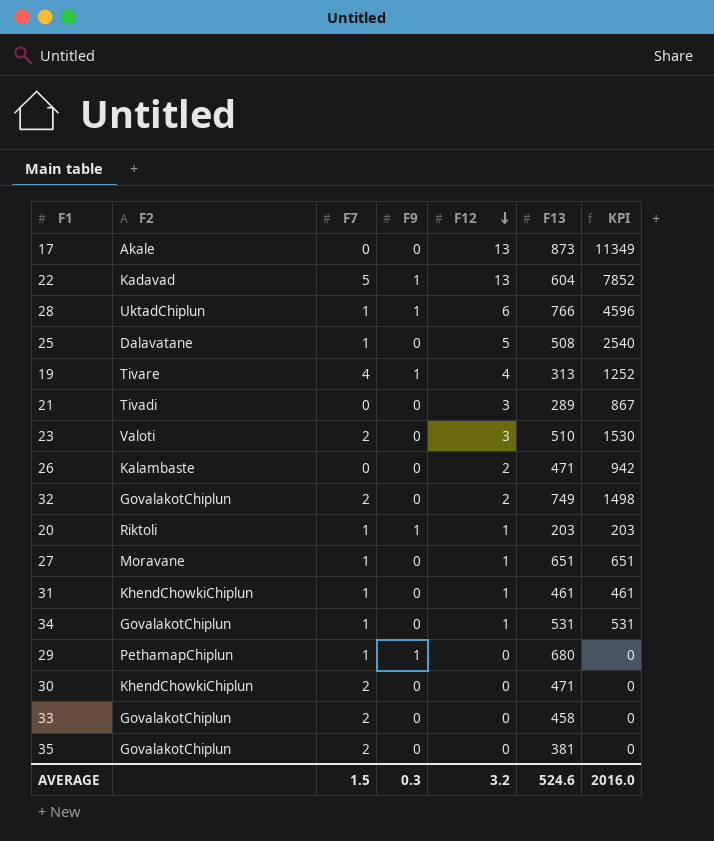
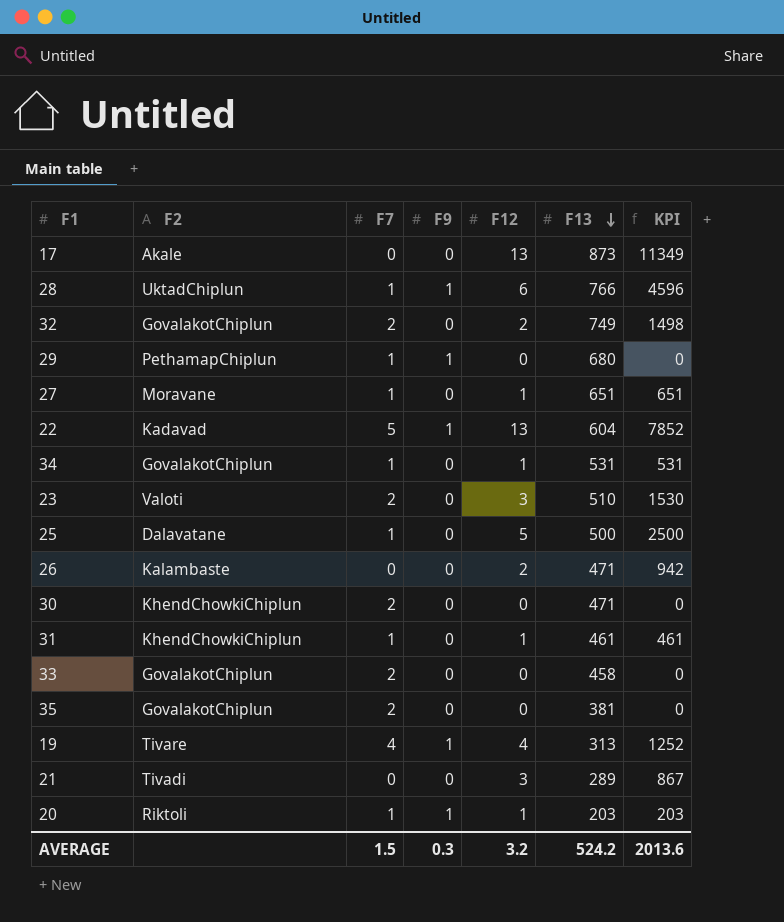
row order: F12 descending -> F13 descending
25 | F13: 508 -> 500
25 | KPI: 2540 -> 2500
AVERAGE | F13: 524.6 -> 524.2
AVERAGE | KPI: 2016.0 -> 2013.6

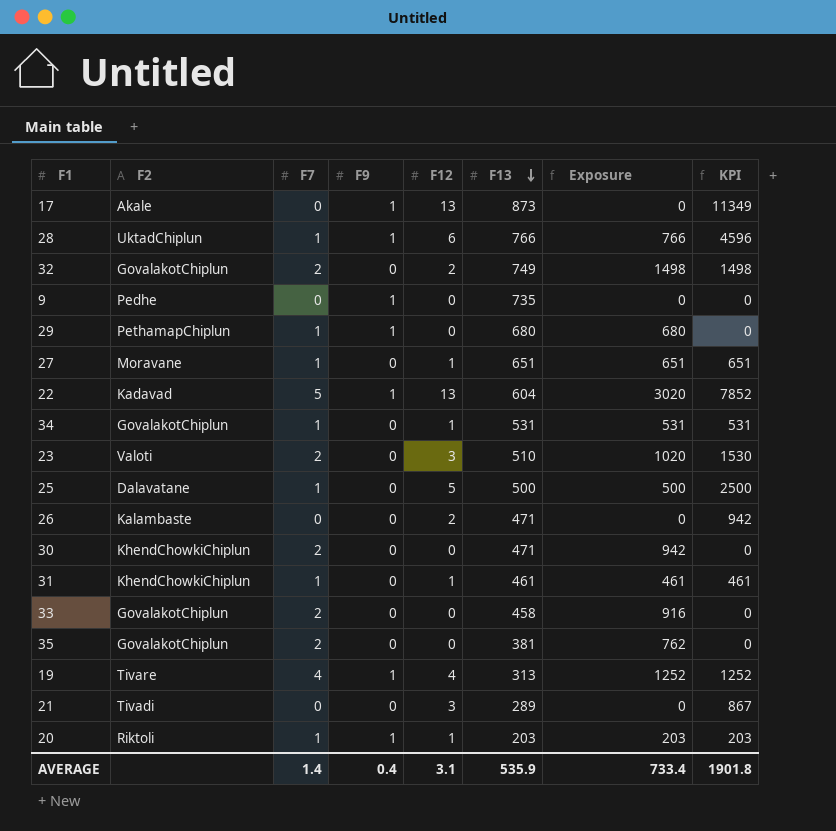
column Exposure | formula: none -> [F7] * [F13]
17 | F9: 0 -> 1
row 9: none -> Pedhe | 0 | 1 | 0 | 735 | 0 | 0
AVERAGE | F7: 1.5 -> 1.4
AVERAGE | F9: 0.3 -> 0.4
AVERAGE | F12: 3.2 -> 3.1
AVERAGE | F13: 524.2 -> 535.9
AVERAGE | KPI: 2013.6 -> 1901.8

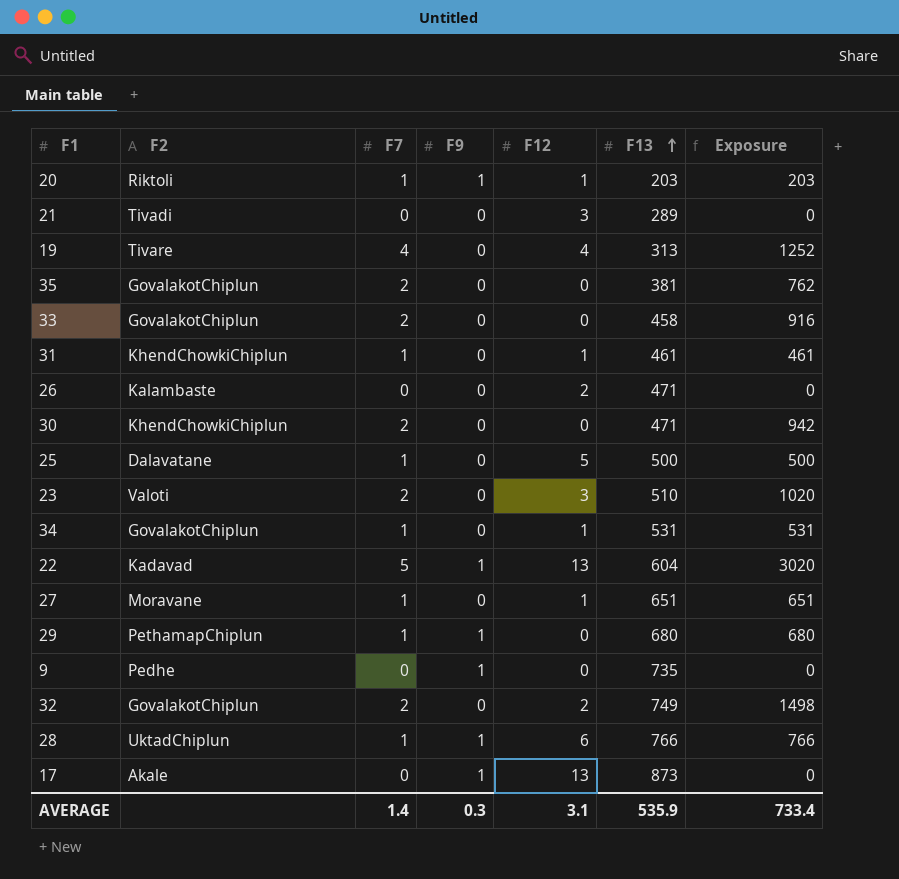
row order: F13 descending -> F13 ascending
column KPI | formula: [F12] * [F13] -> none
19 | F9: 1 -> 0
AVERAGE | F9: 0.4 -> 0.3

